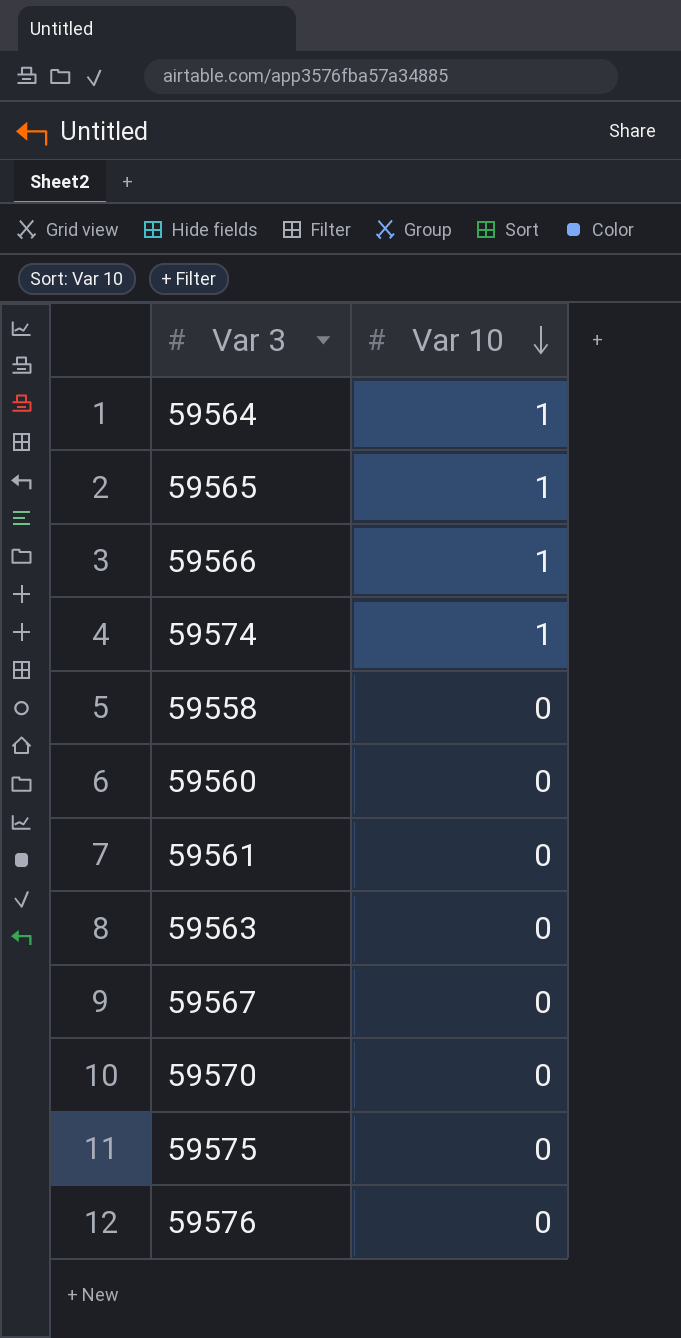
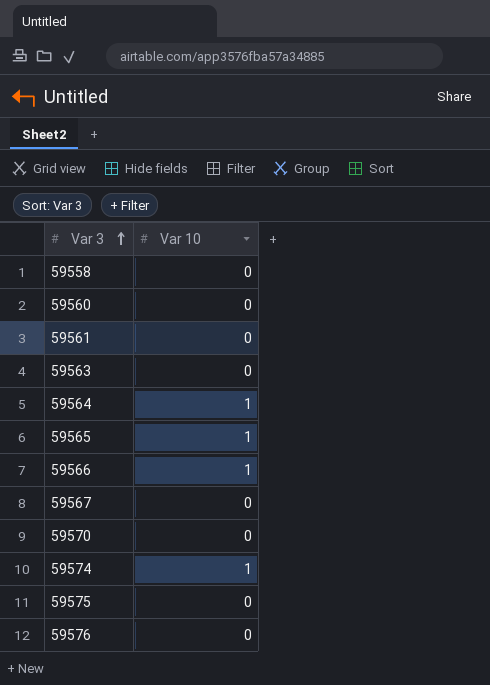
row order: Var 10 descending -> Var 3 ascending

